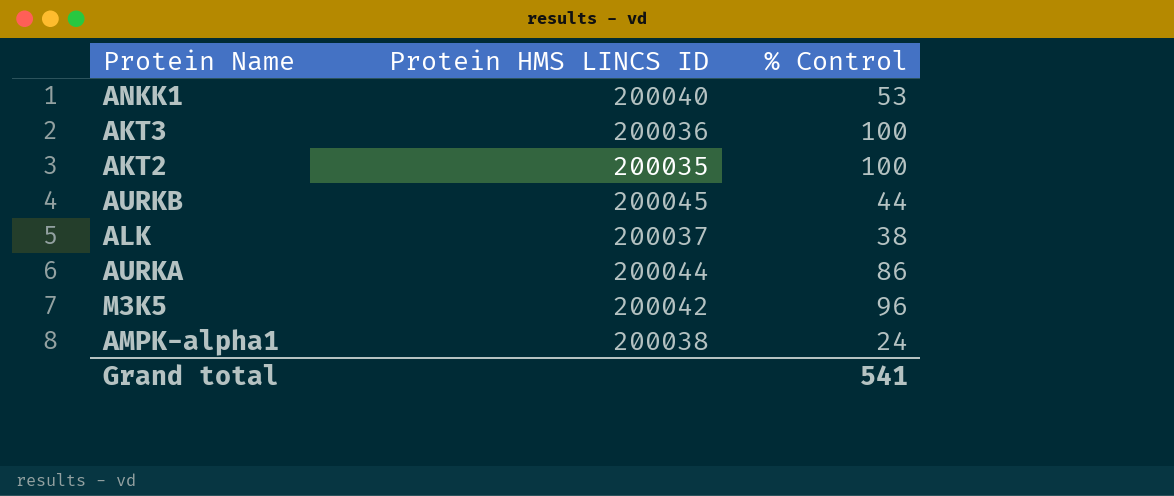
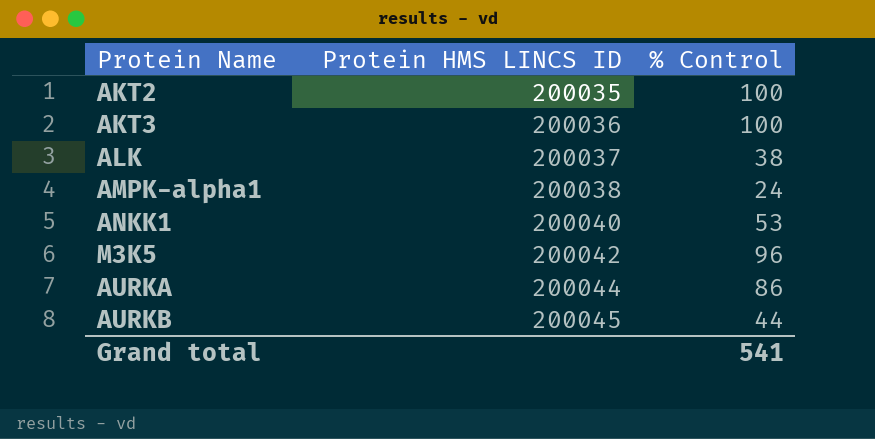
row order: none -> Protein HMS LINCS ID ascending

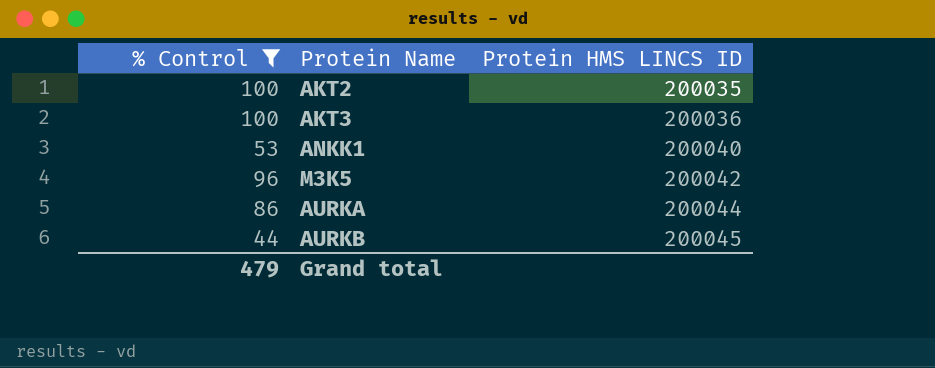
filter: none -> % Control >= 44
column % Control | position: 3 -> 1
Grand total | % Control: 541 -> 479

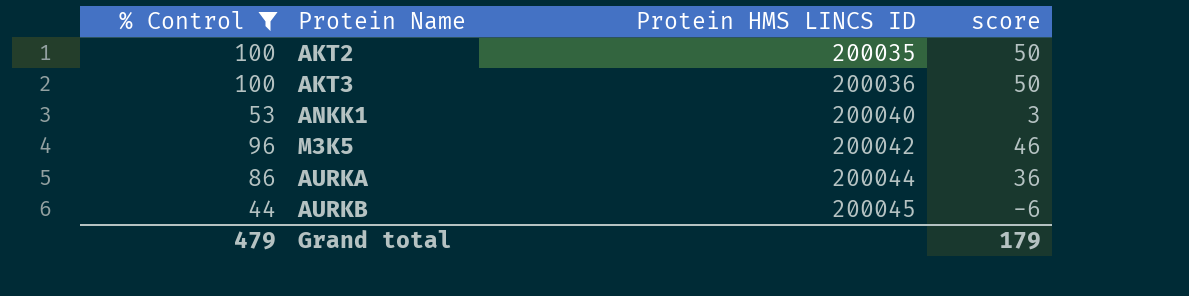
column score | formula: none -> [% Control] - 50

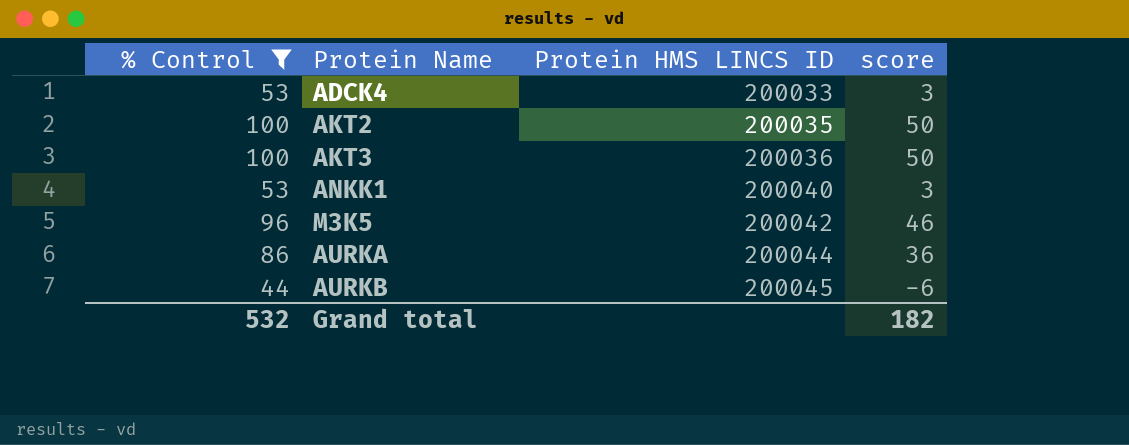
row ADCK4: none -> 53 | 200033 | 3
Grand total | % Control: 479 -> 532
Grand total | score: 179 -> 182

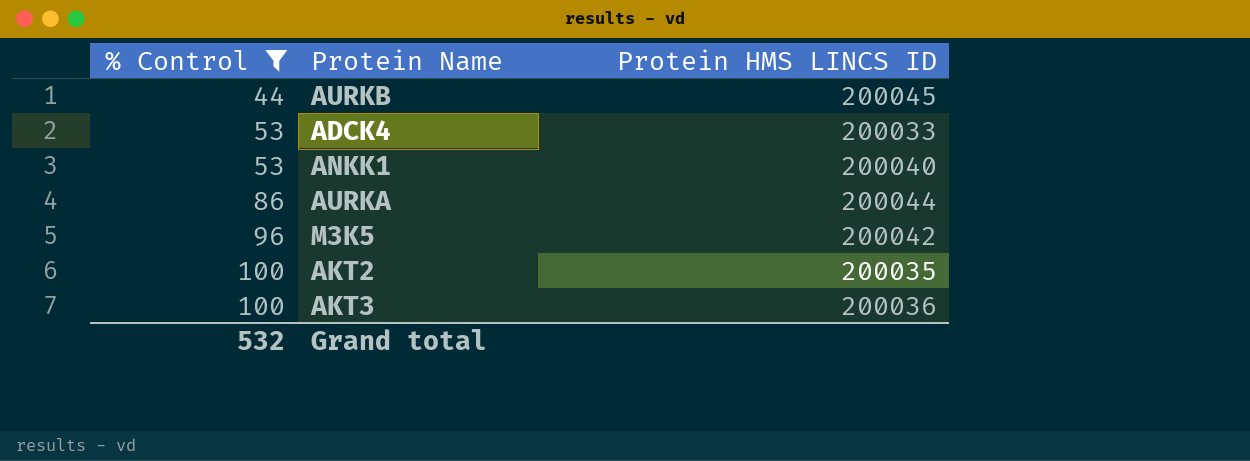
row order: Protein HMS LINCS ID ascending -> % Control ascending
column score | formula: [% Control] - 50 -> none

